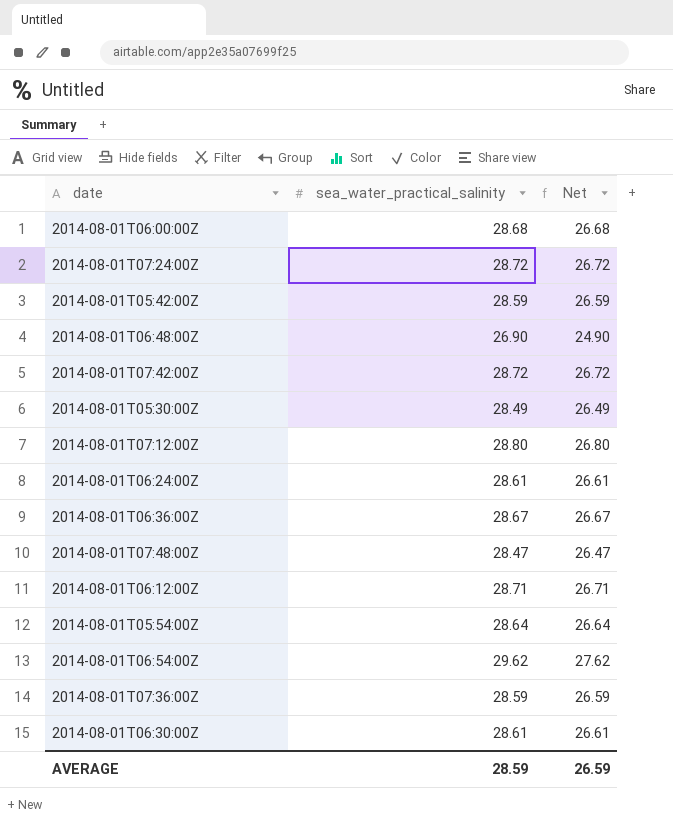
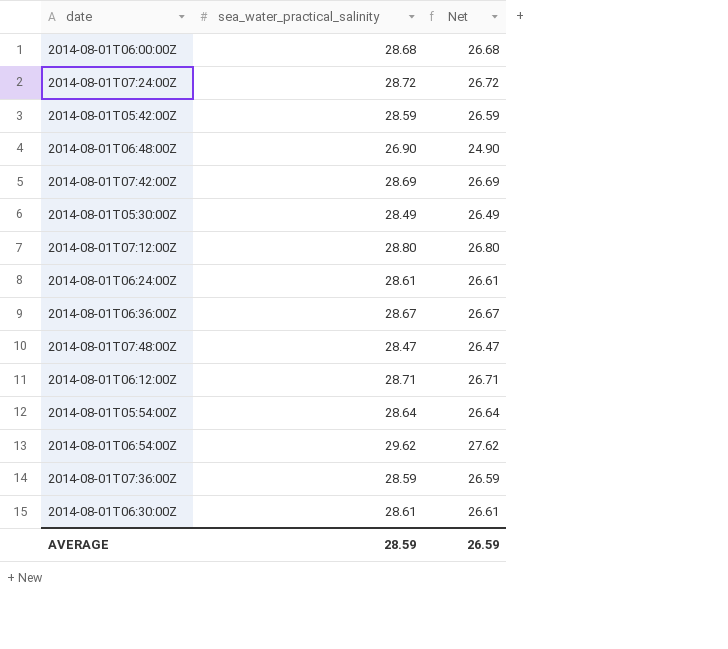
2014-08-01T07:42:00Z | sea_water_practical_salinity: 28.72 -> 28.69
2014-08-01T07:42:00Z | Net: 26.72 -> 26.69

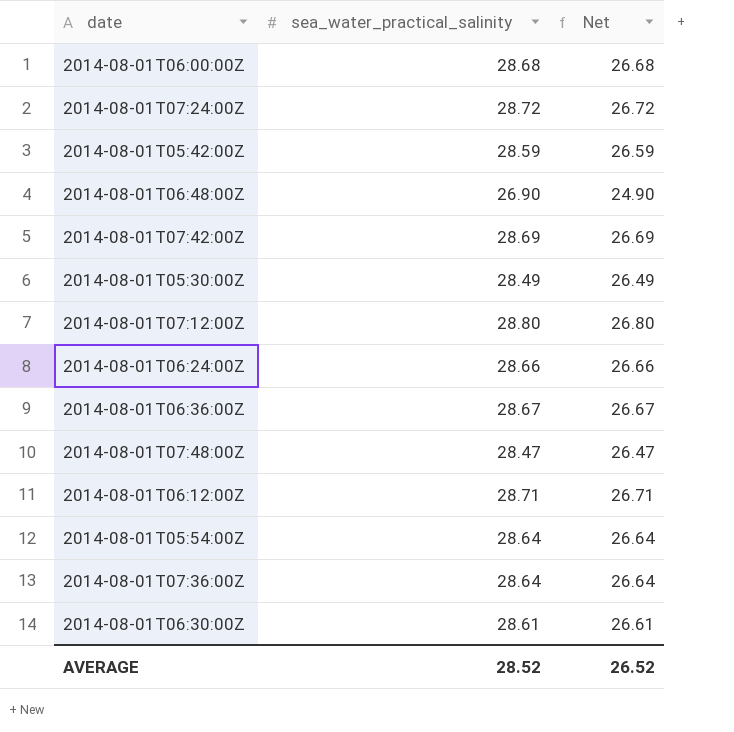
row 2014-08-01T06:54:00Z: 29.62 | 27.62 -> none
2014-08-01T06:24:00Z | sea_water_practical_salinity: 28.61 -> 28.66
2014-08-01T06:24:00Z | Net: 26.61 -> 26.66
2014-08-01T07:36:00Z | sea_water_practical_salinity: 28.59 -> 28.64
2014-08-01T07:36:00Z | Net: 26.59 -> 26.64
AVERAGE | sea_water_practical_salinity: 28.59 -> 28.52
AVERAGE | Net: 26.59 -> 26.52

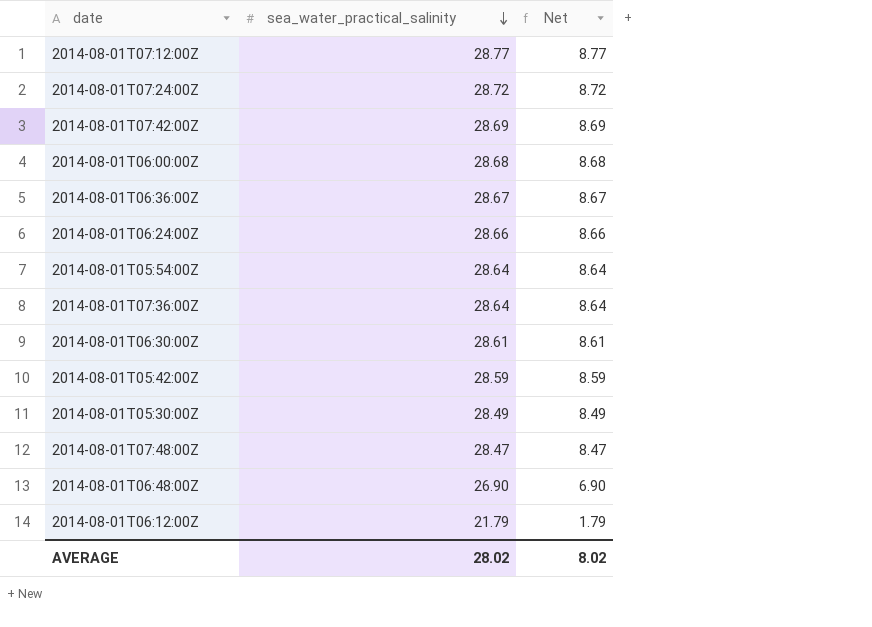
row order: none -> sea_water_practical_salinity descending
column Net | formula: [sea_water_practical_salinity] - 2 -> [sea_water_practical_salinity] - 20
2014-08-01T07:12:00Z | sea_water_practical_salinity: 28.80 -> 28.77
2014-08-01T06:12:00Z | sea_water_practical_salinity: 28.71 -> 21.79
AVERAGE | sea_water_practical_salinity: 28.52 -> 28.02
AVERAGE | Net: 26.52 -> 8.02

